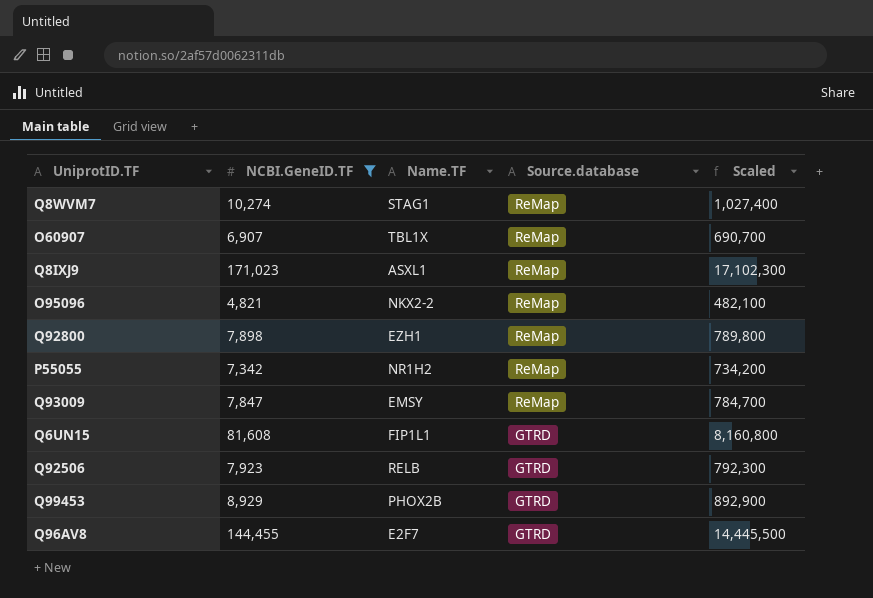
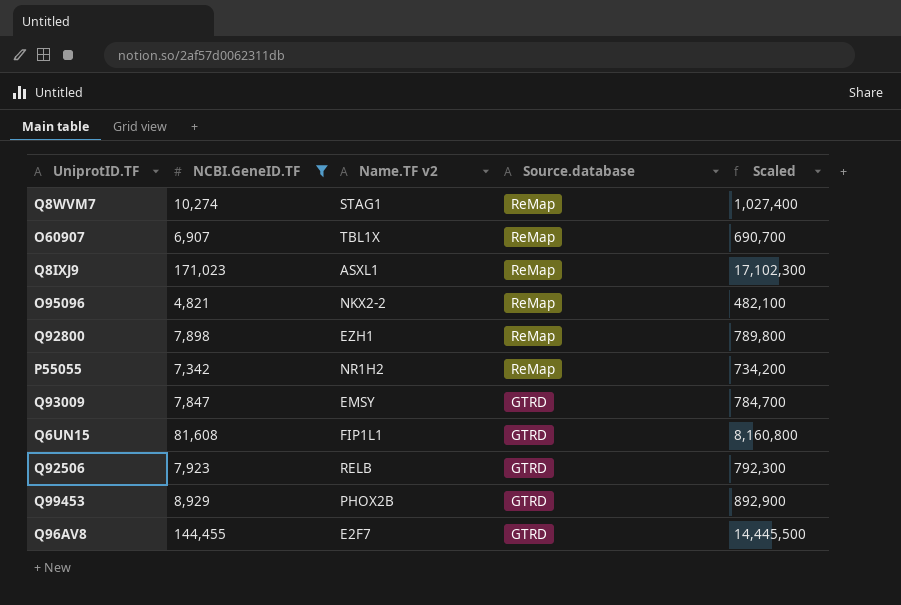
column name: Name.TF -> Name.TF v2
Q93009 | Source.database: ReMap -> GTRD

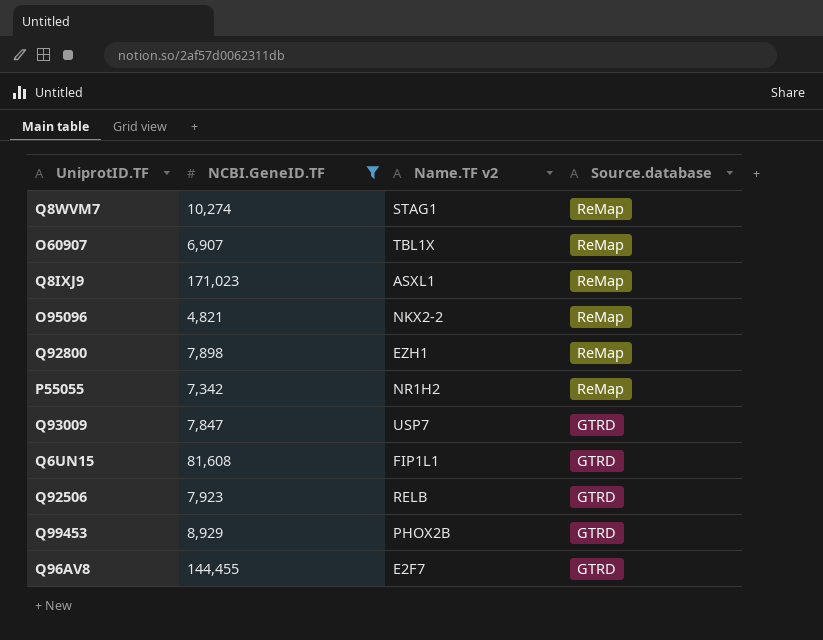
column Scaled | formula: [NCBI.GeneID.TF] * 100 -> none
Q93009 | Name.TF v2: EMSY -> USP7

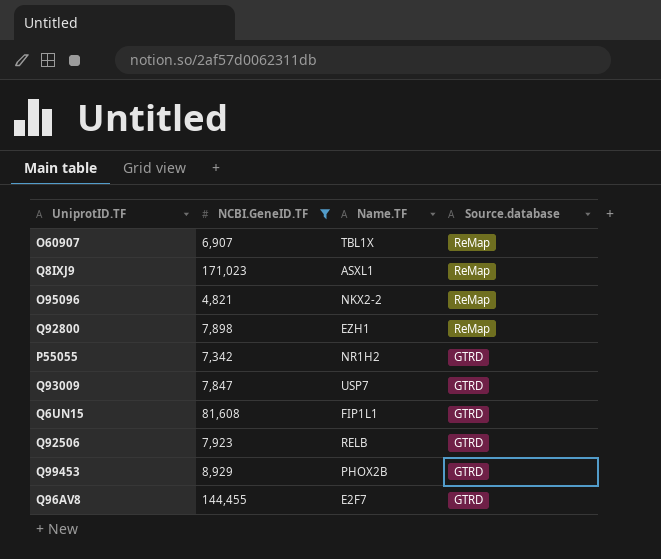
column name: Name.TF v2 -> Name.TF
row Q8WVM7: 10,274 | STAG1 | ReMap -> none
P55055 | Source.database: ReMap -> GTRD

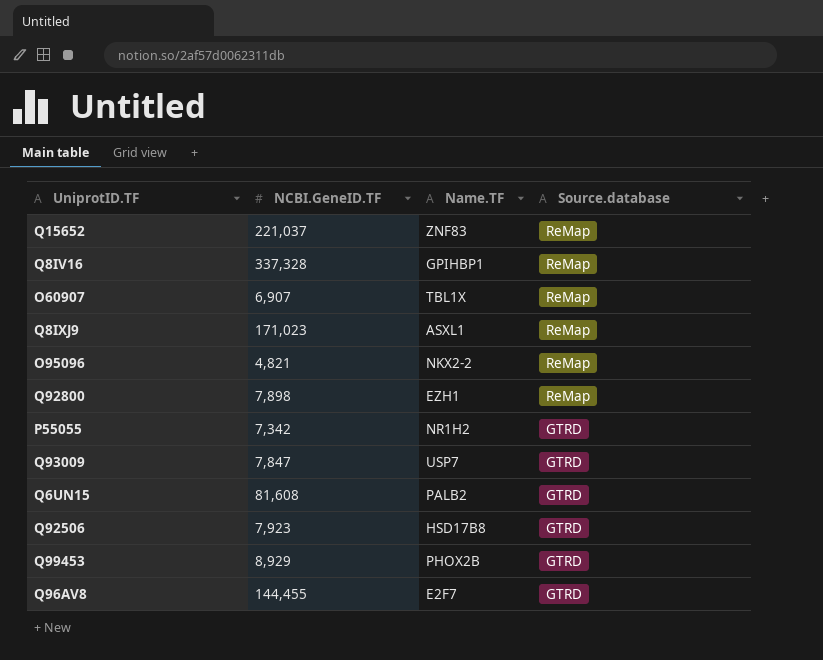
filter: NCBI.GeneID.TF <= 171,023 -> none
Q6UN15 | Name.TF: FIP1L1 -> PALB2
Q92506 | Name.TF: RELB -> HSD17B8

